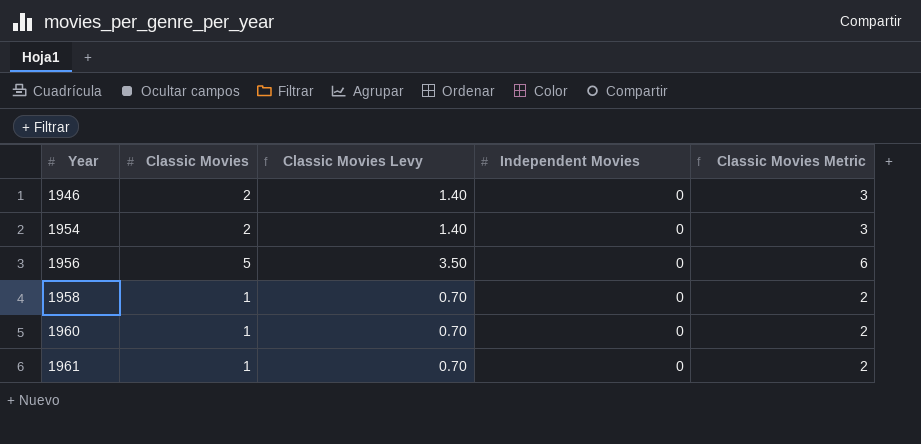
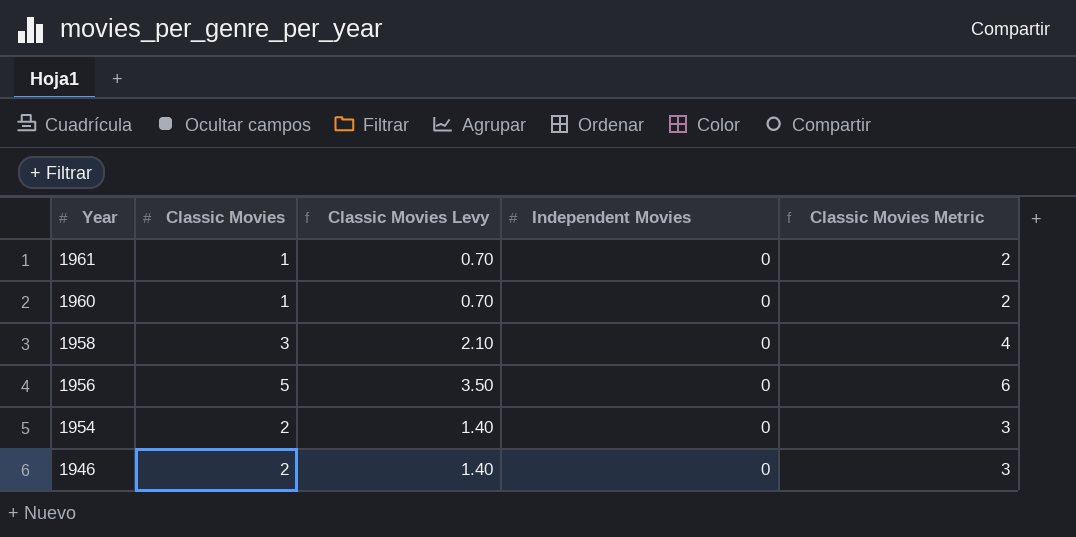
row order: Year ascending -> Year descending
1958 | Classic Movies: 1 -> 3
1958 | Classic Movies Levy: 0.70 -> 2.10
1958 | Classic Movies Metric: 2 -> 4

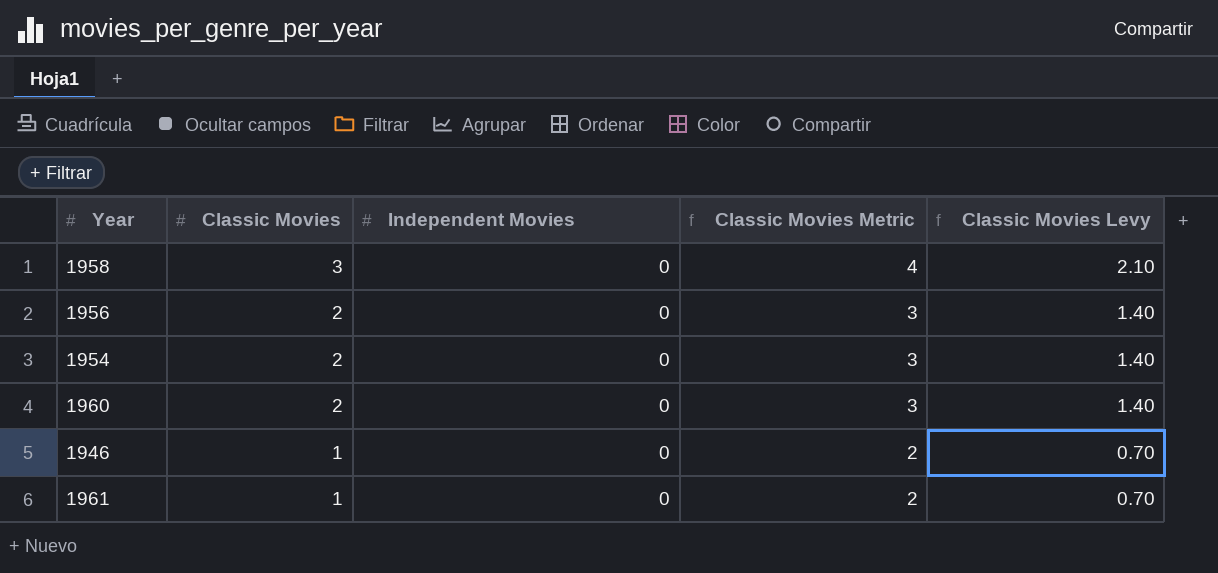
row order: Year descending -> Classic Movies descending
column Classic Movies Levy | position: 3 -> 5
1956 | Classic Movies: 5 -> 2
1956 | Classic Movies Metric: 6 -> 3
1956 | Classic Movies Levy: 3.50 -> 1.40
1960 | Classic Movies: 1 -> 2
1960 | Classic Movies Metric: 2 -> 3
1960 | Classic Movies Levy: 0.70 -> 1.40
1946 | Classic Movies: 2 -> 1
1946 | Classic Movies Metric: 3 -> 2
1946 | Classic Movies Levy: 1.40 -> 0.70

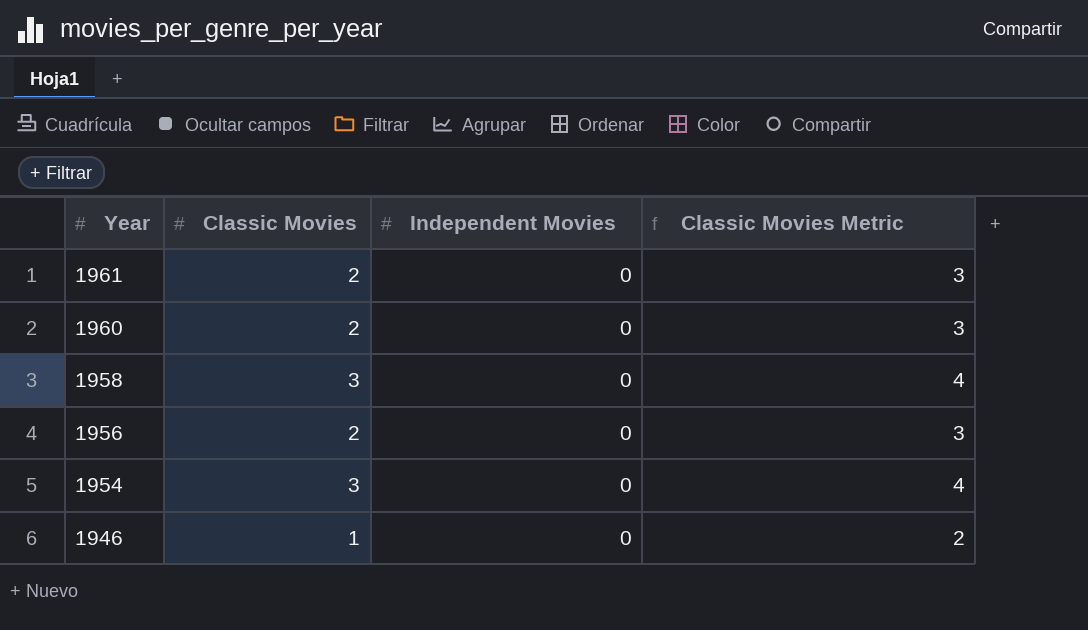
row order: Classic Movies descending -> Year descending
column Classic Movies Levy | formula: [Classic Movies] * 0.7 -> none
1961 | Classic Movies: 1 -> 2
1961 | Classic Movies Metric: 2 -> 3
1954 | Classic Movies: 2 -> 3
1954 | Classic Movies Metric: 3 -> 4

